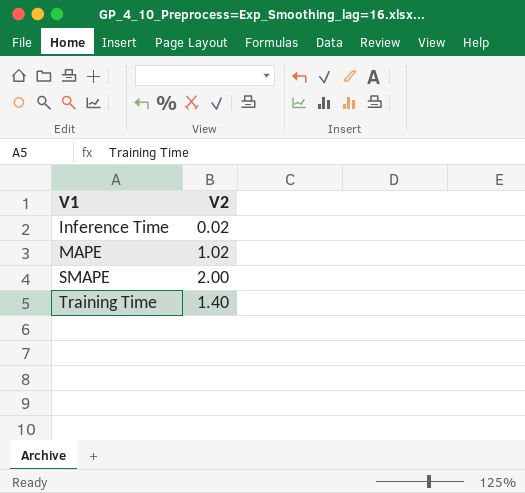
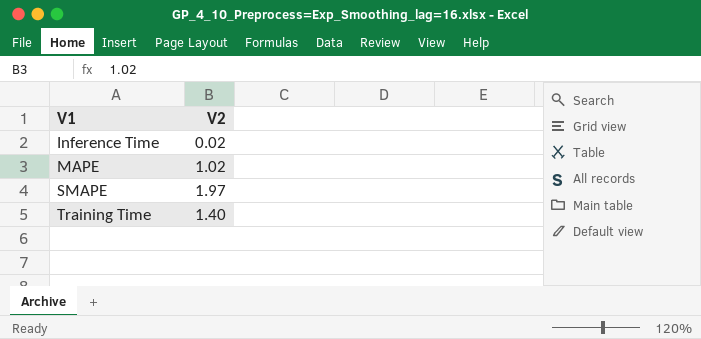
SMAPE | V2: 2.00 -> 1.97

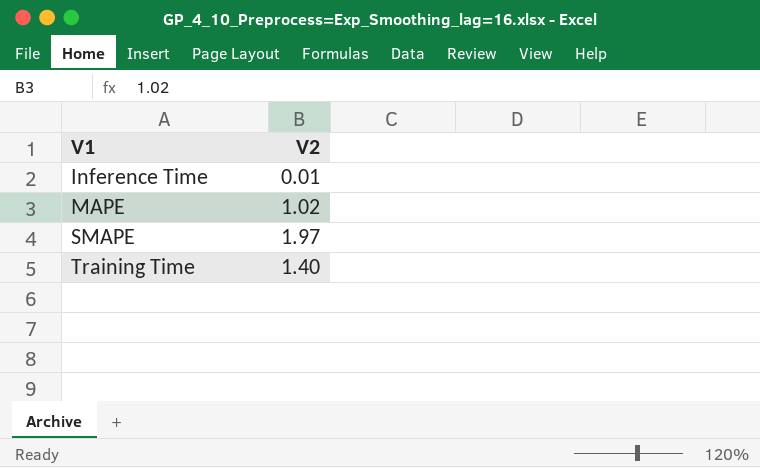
Inference Time | V2: 0.02 -> 0.01

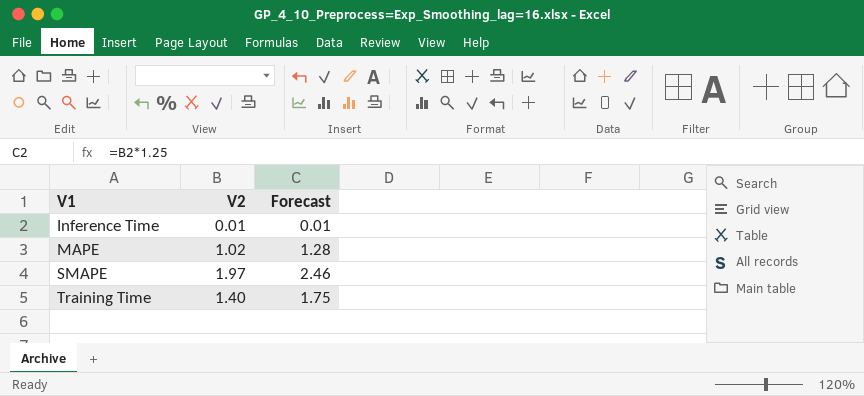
column Forecast | formula: none -> [V2] * 1.25

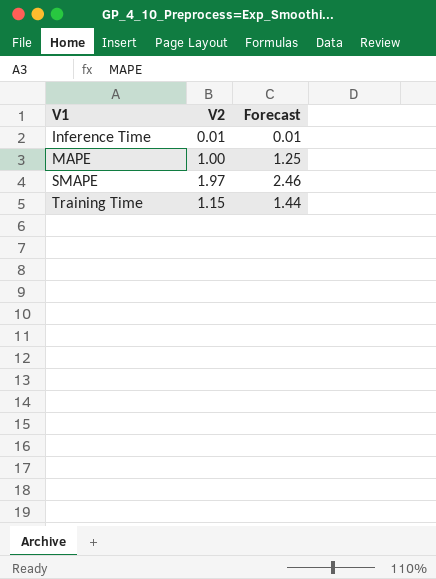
MAPE | V2: 1.02 -> 1.00
MAPE | Forecast: 1.28 -> 1.25
Training Time | V2: 1.40 -> 1.15
Training Time | Forecast: 1.75 -> 1.44

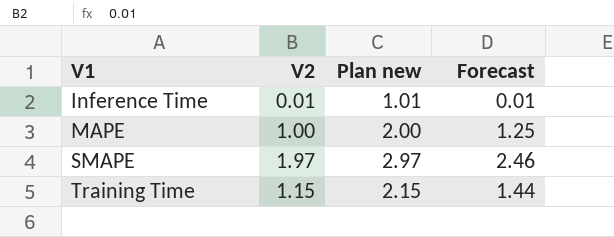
column Plan new | formula: none -> [V2] + 1

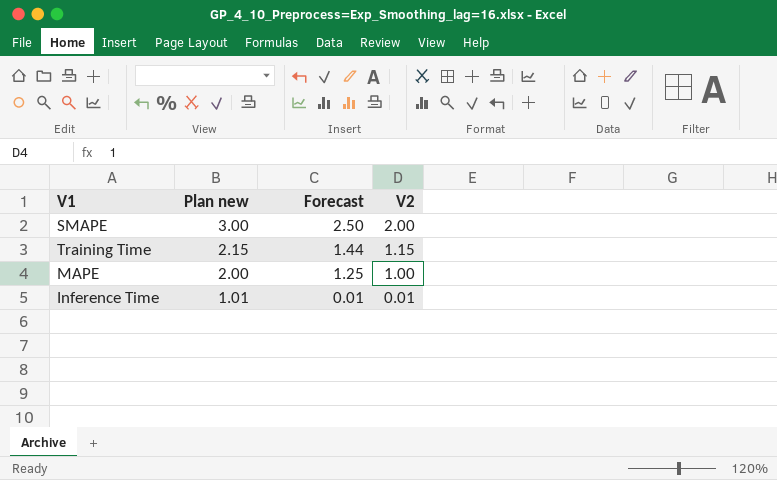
row order: V1 ascending -> Plan new descending
column V2 | position: 2 -> 4
SMAPE | Plan new: 2.97 -> 3.00
SMAPE | Forecast: 2.46 -> 2.50
SMAPE | V2: 1.97 -> 2.00

